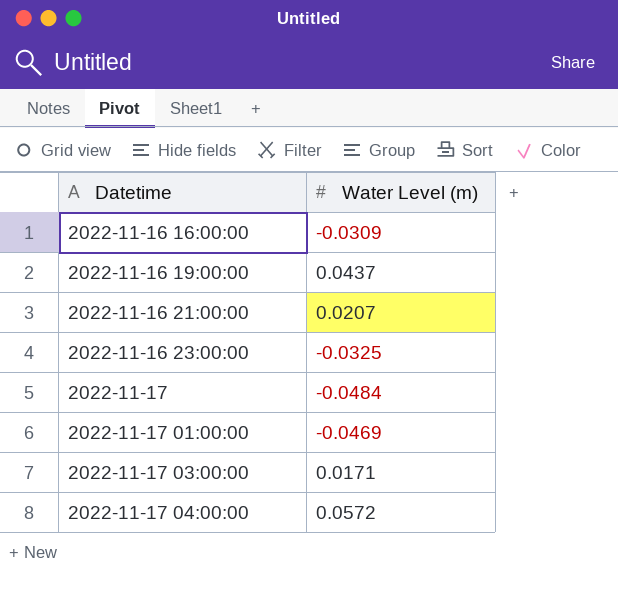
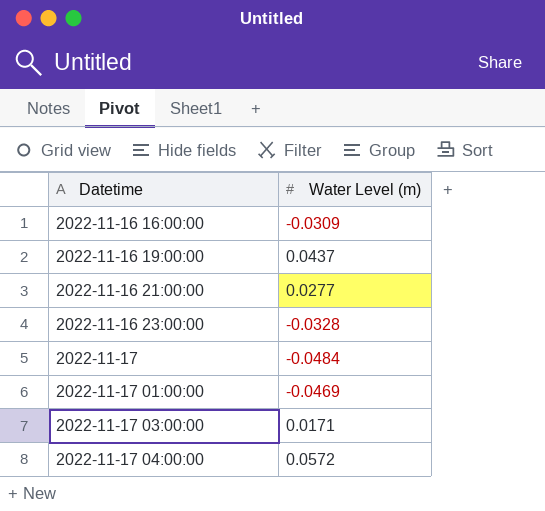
2022-11-16 21:00:00 | Water Level (m): 0.0207 -> 0.0277
2022-11-16 23:00:00 | Water Level (m): -0.0325 -> -0.0328

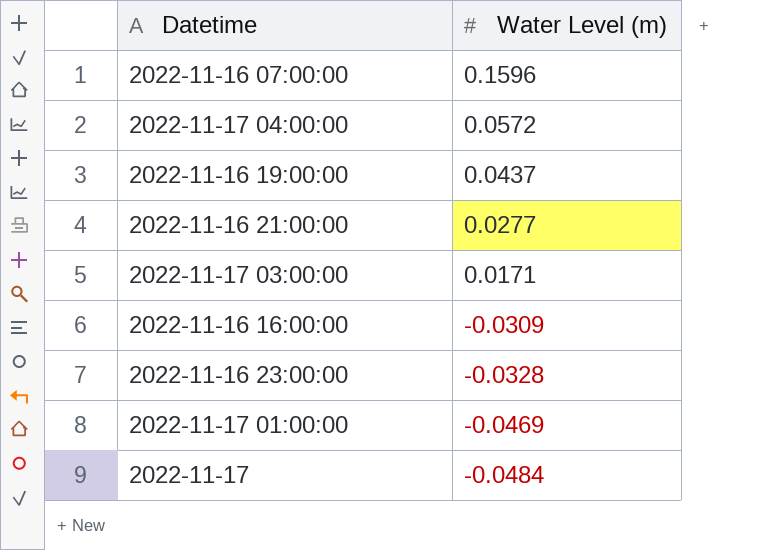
row order: Datetime ascending -> Water Level (m) descending
row 2022-11-16 07:00:00: none -> 0.1596

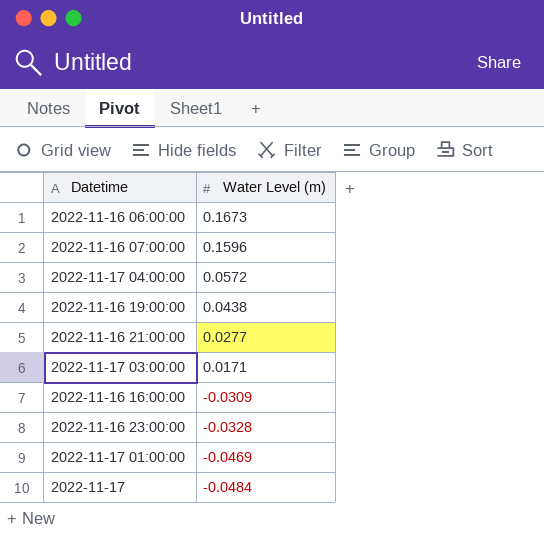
row 2022-11-16 06:00:00: none -> 0.1673
2022-11-16 19:00:00 | Water Level (m): 0.0437 -> 0.0438

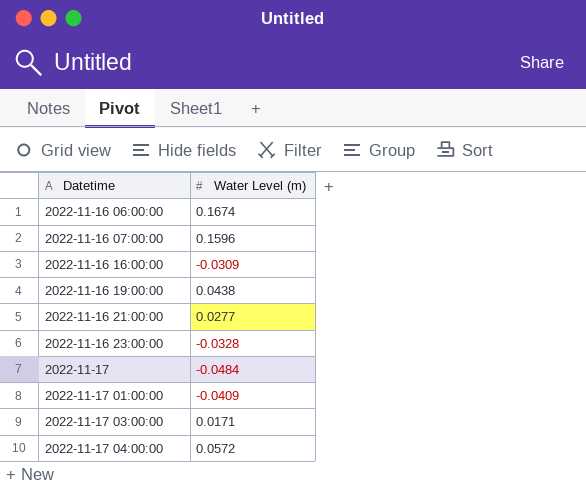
row order: Water Level (m) descending -> Datetime ascending
2022-11-16 06:00:00 | Water Level (m): 0.1673 -> 0.1674
2022-11-17 01:00:00 | Water Level (m): -0.0469 -> -0.0409

